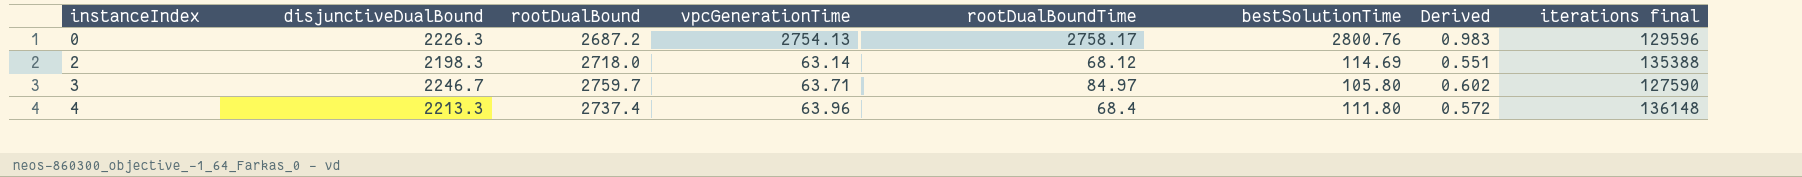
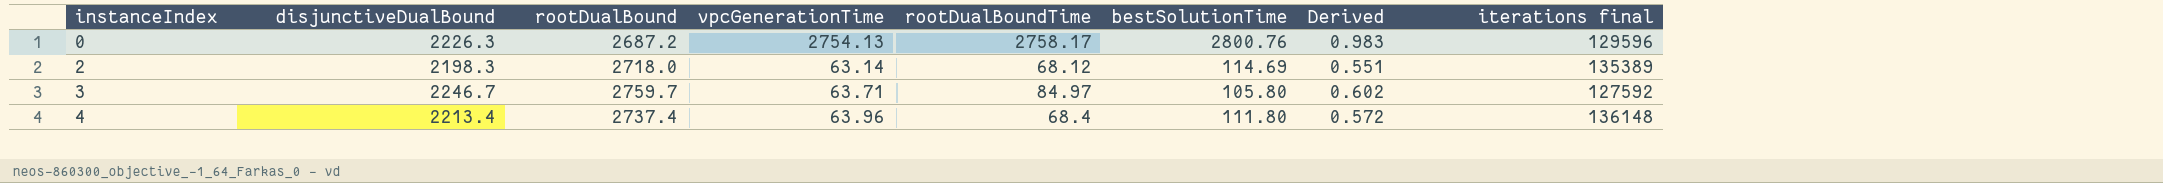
2 | iterations final: 135388 -> 135389
3 | iterations final: 127590 -> 127592
4 | disjunctiveDualBound: 2213.3 -> 2213.4

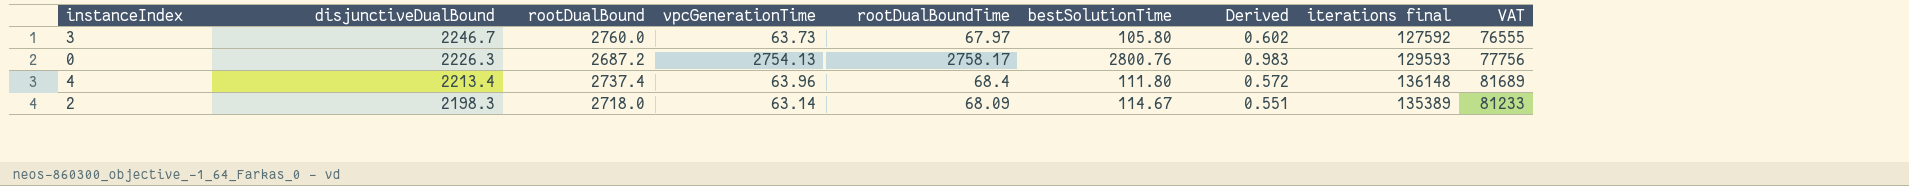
row order: instanceIndex ascending -> disjunctiveDualBound descending
column VAT | formula: none -> [iterations final] * 0.6
3 | rootDualBound: 2759.7 -> 2760.0
3 | vpcGenerationTime: 63.71 -> 63.73
3 | rootDualBoundTime: 84.97 -> 67.97
0 | iterations final: 129596 -> 129593
2 | rootDualBoundTime: 68.12 -> 68.09
2 | bestSolutionTime: 114.69 -> 114.67

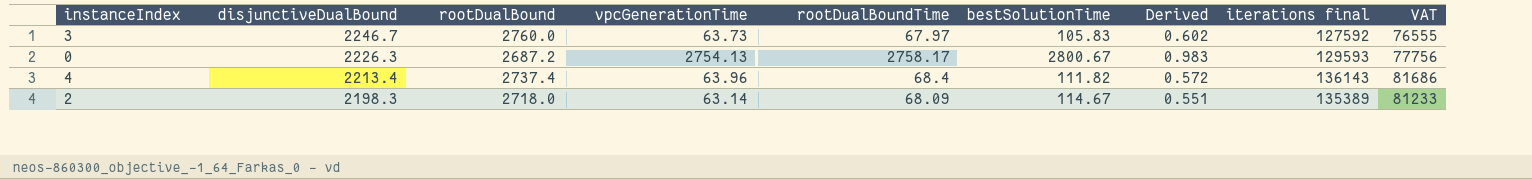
3 | bestSolutionTime: 105.80 -> 105.83
0 | bestSolutionTime: 2800.76 -> 2800.67
4 | bestSolutionTime: 111.80 -> 111.82
4 | iterations final: 136148 -> 136143
4 | VAT: 81689 -> 81686

